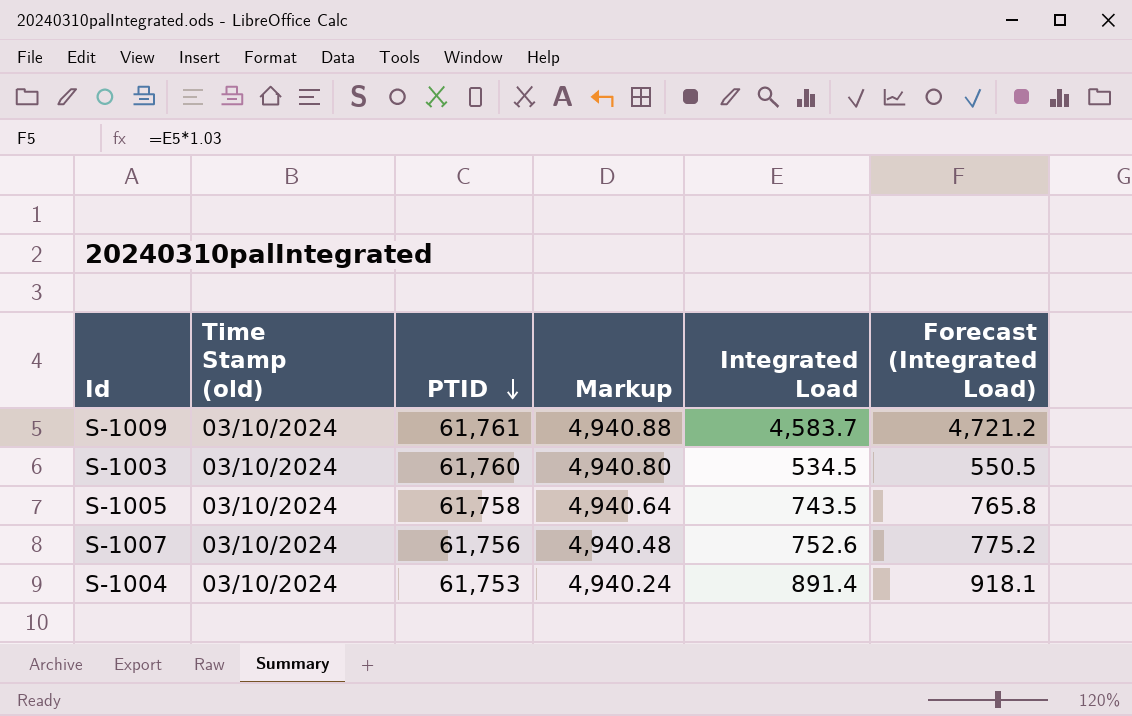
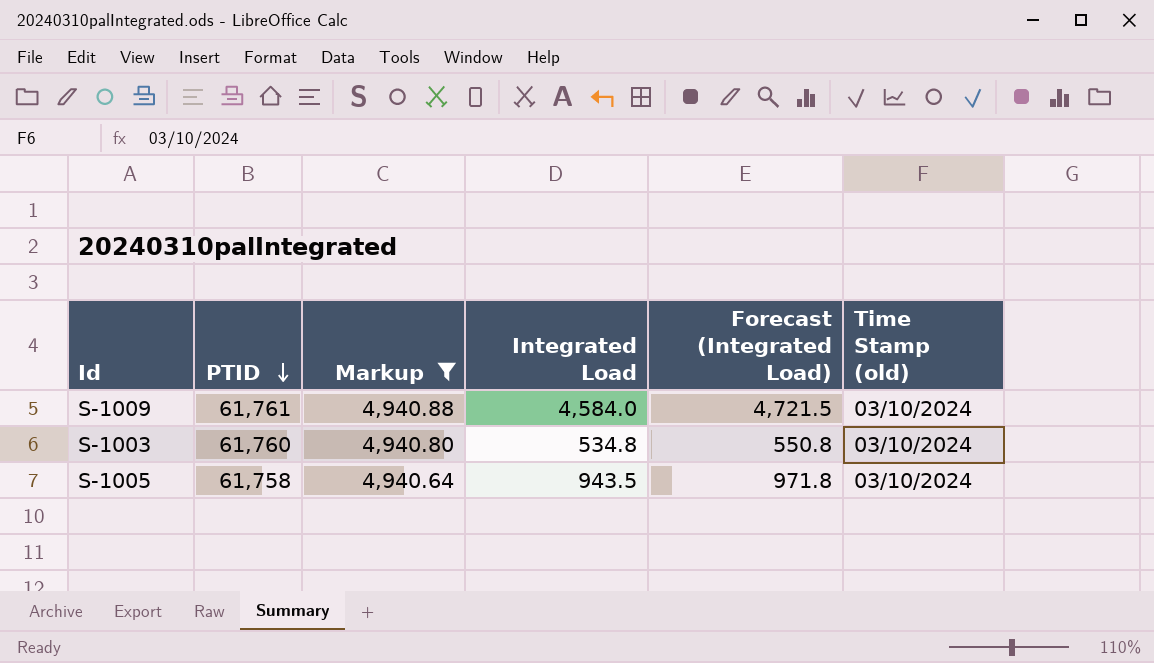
filter: none -> Markup >= 4,940.64
column Time Stamp (old) | position: 2 -> 6
S-1009 | Integrated Load: 4,583.7 -> 4,584.0
S-1009 | Forecast (Integrated Load): 4,721.2 -> 4,721.5
S-1003 | Integrated Load: 534.5 -> 534.8
S-1003 | Forecast (Integrated Load): 550.5 -> 550.8
S-1005 | Integrated Load: 743.5 -> 943.5
S-1005 | Forecast (Integrated Load): 765.8 -> 971.8

